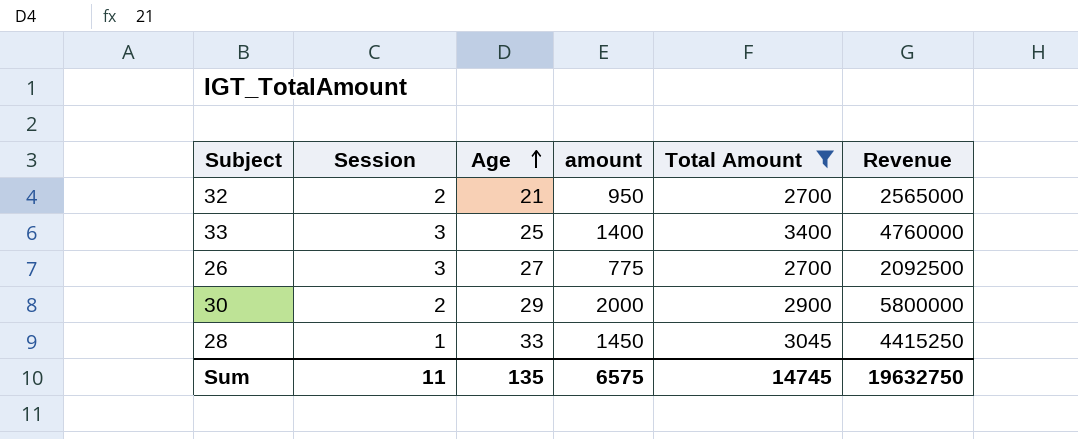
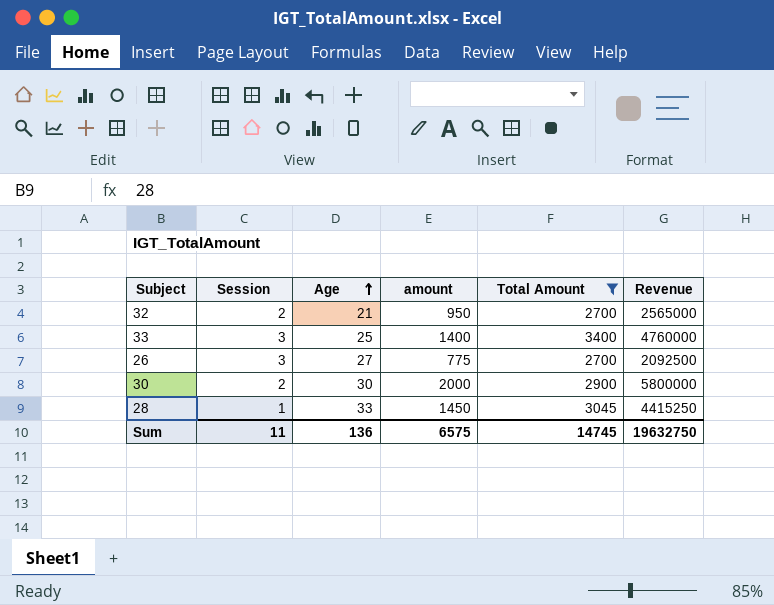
30 | Age: 29 -> 30
Sum | Age: 135 -> 136

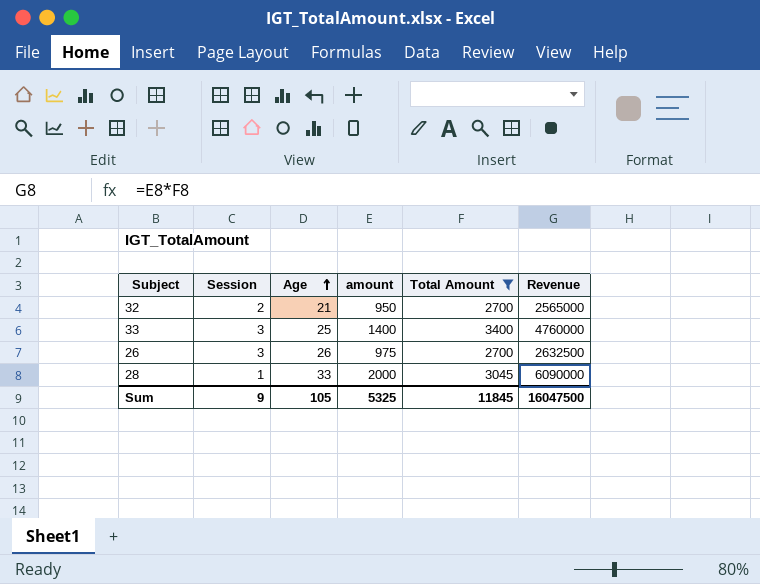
row 30: 2 | 30 | 2000 | 2900 | 5800000 -> none
26 | Age: 27 -> 26
26 | amount: 775 -> 975
26 | Revenue: 2092500 -> 2632500
28 | amount: 1450 -> 2000
28 | Revenue: 4415250 -> 6090000
Sum | Session: 11 -> 9
Sum | Age: 136 -> 105
Sum | amount: 6575 -> 5325
Sum | Total Amount: 14745 -> 11845
Sum | Revenue: 19632750 -> 16047500

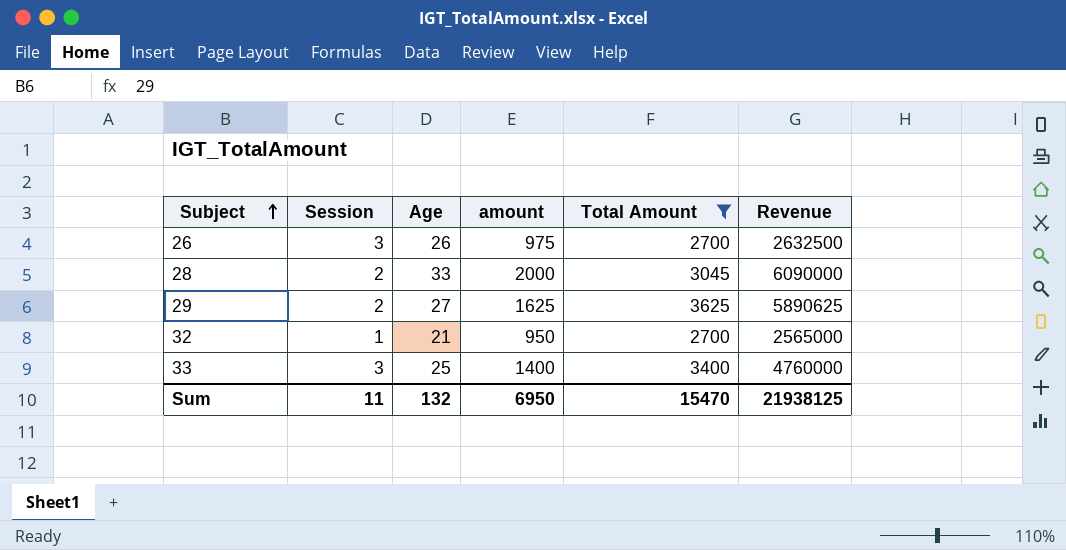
row order: Age ascending -> Subject ascending
28 | Session: 1 -> 2
row 29: none -> 2 | 27 | 1625 | 3625 | 5890625
32 | Session: 2 -> 1
Sum | Session: 9 -> 11
Sum | Age: 105 -> 132
Sum | amount: 5325 -> 6950
Sum | Total Amount: 11845 -> 15470
Sum | Revenue: 16047500 -> 21938125

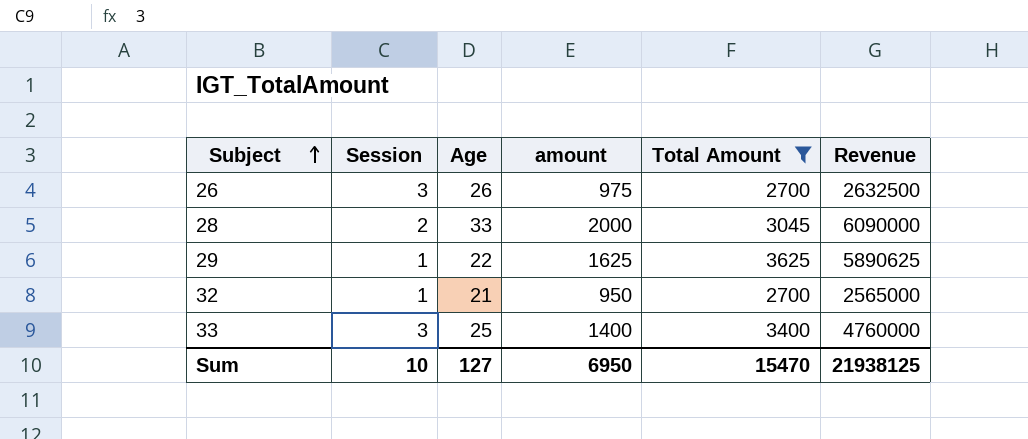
29 | Session: 2 -> 1
29 | Age: 27 -> 22
Sum | Session: 11 -> 10
Sum | Age: 132 -> 127

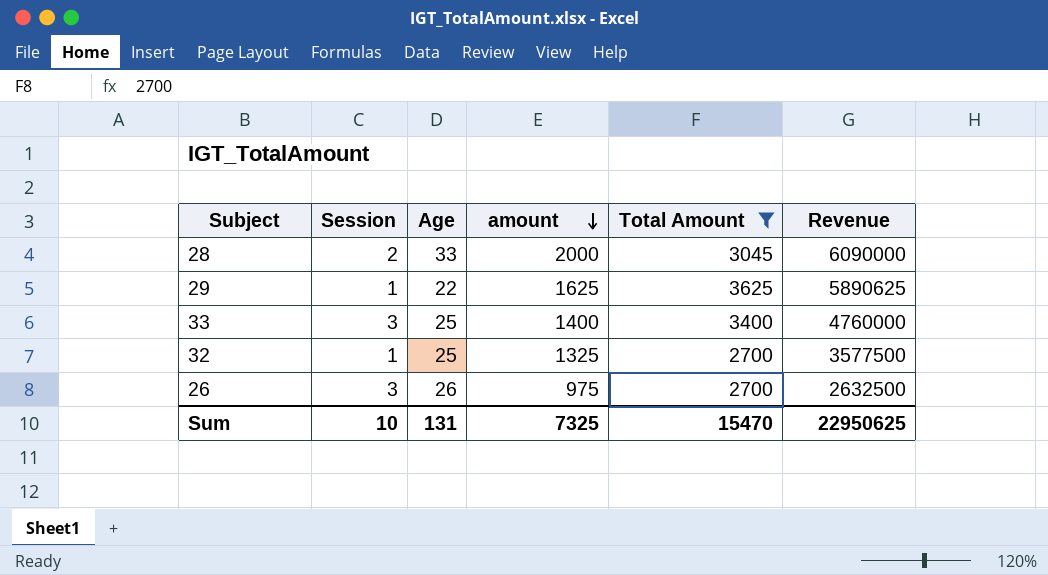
row order: Subject ascending -> amount descending
32 | Age: 21 -> 25
32 | amount: 950 -> 1325
32 | Revenue: 2565000 -> 3577500
Sum | Age: 127 -> 131
Sum | amount: 6950 -> 7325
Sum | Revenue: 21938125 -> 22950625

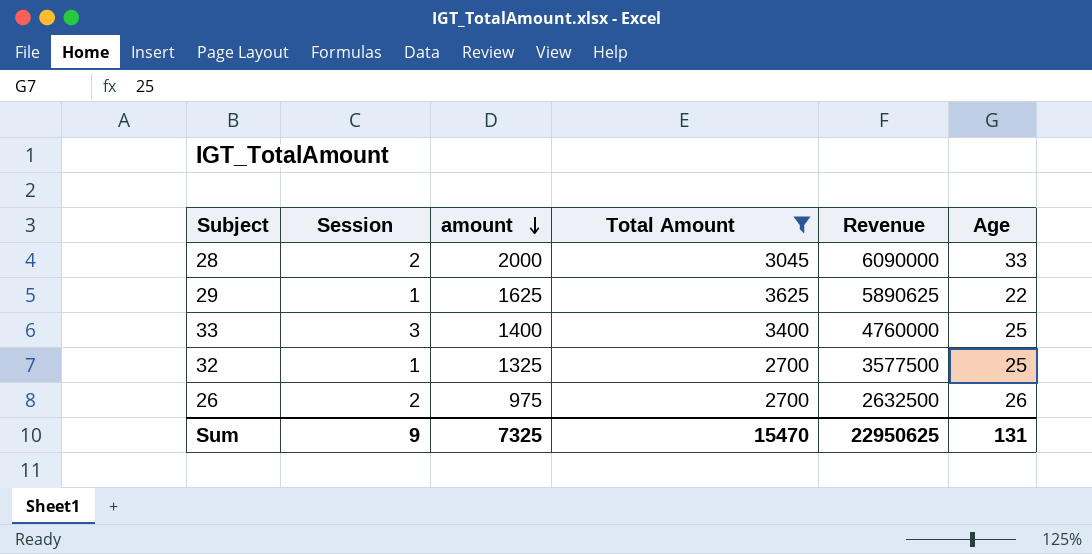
column Age | position: 3 -> 6
26 | Session: 3 -> 2
Sum | Session: 10 -> 9

